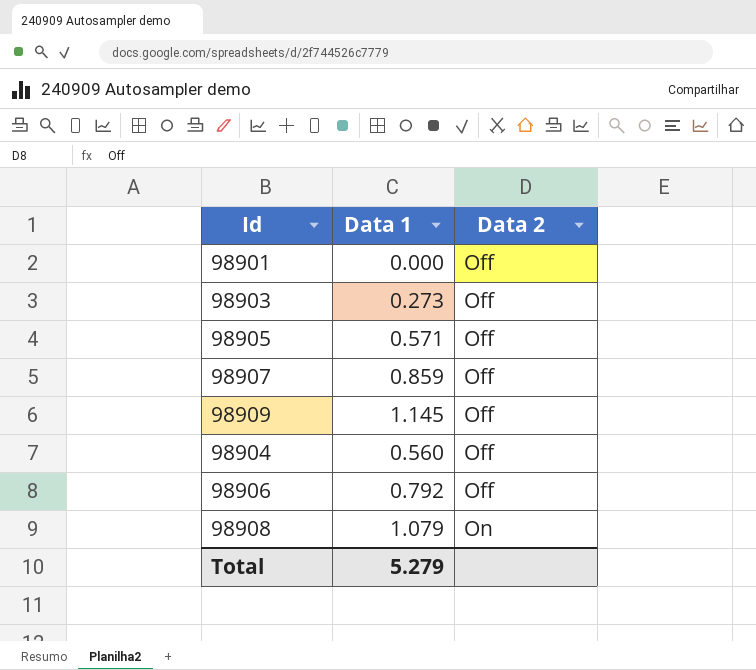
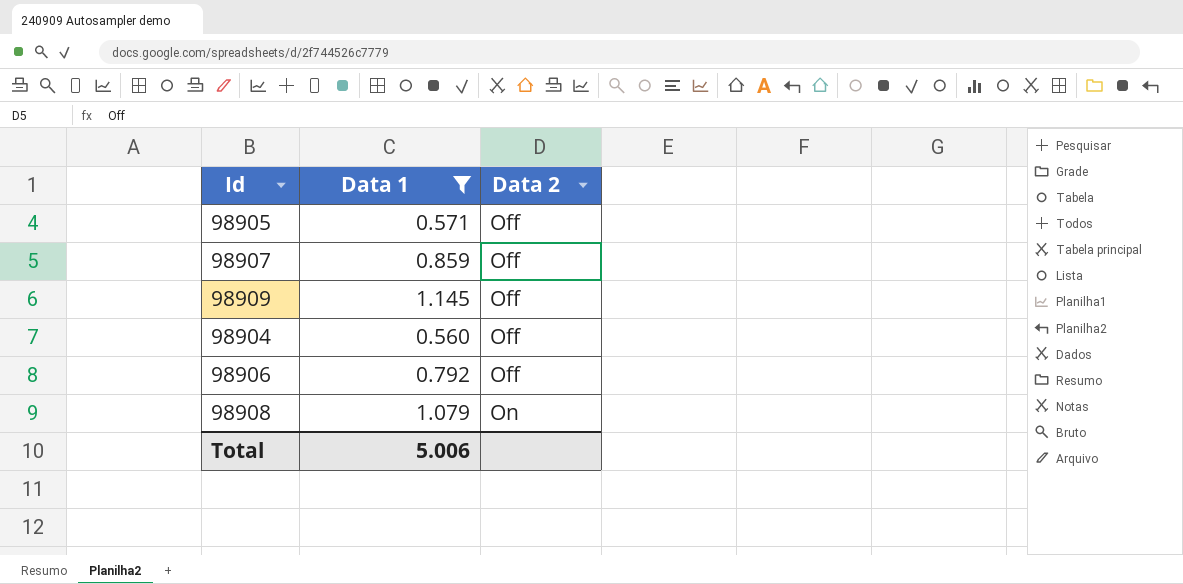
filter: none -> Data 1 >= 0.560
Total | Data 1: 5.279 -> 5.006

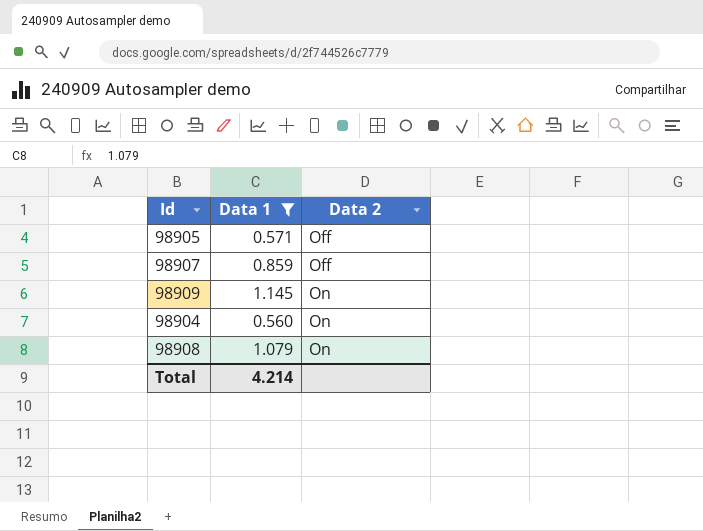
row 98906: 0.792 | Off -> none
98909 | Data 2: Off -> On
98904 | Data 2: Off -> On
Total | Data 1: 5.006 -> 4.214

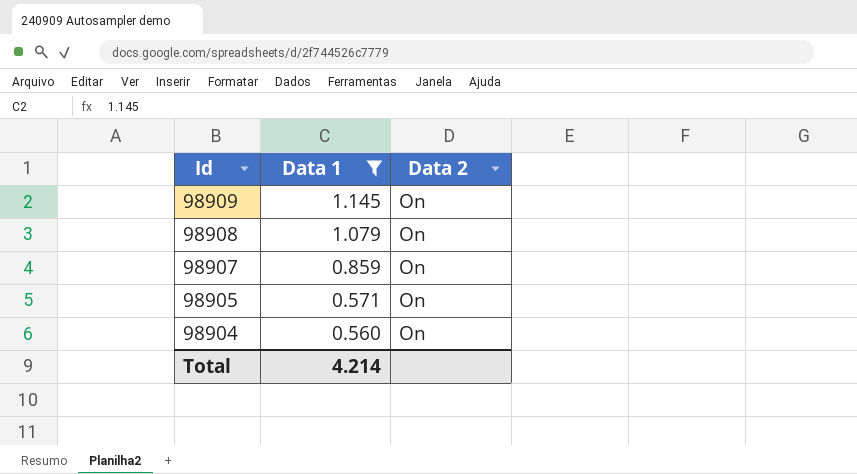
row order: Data 2 ascending -> Id descending
98907 | Data 2: Off -> On
98905 | Data 2: Off -> On

